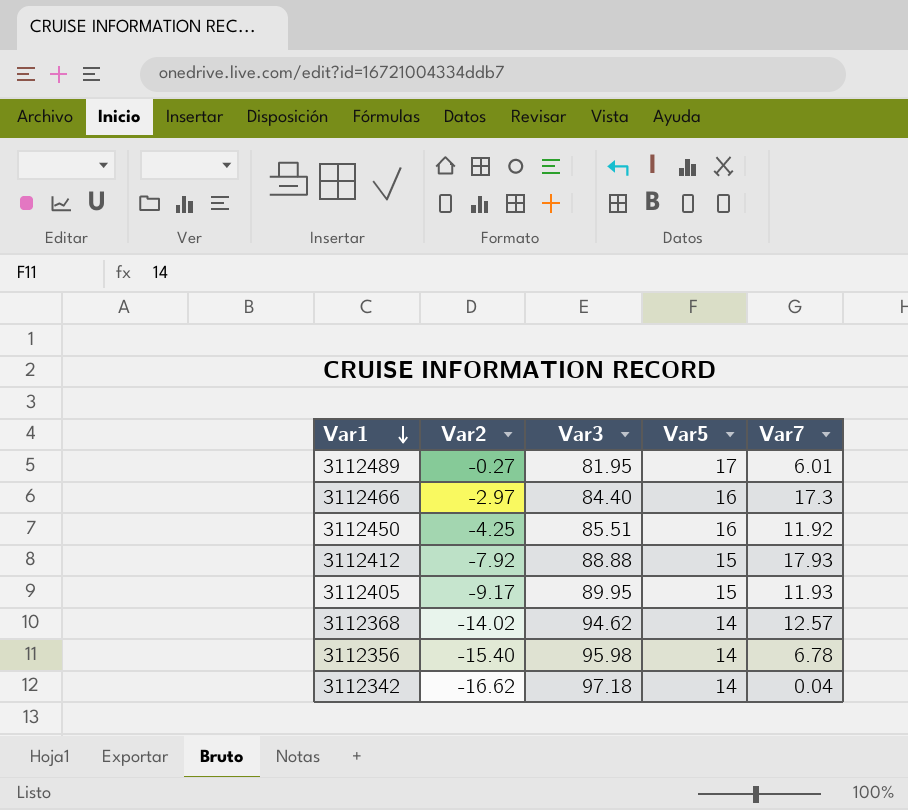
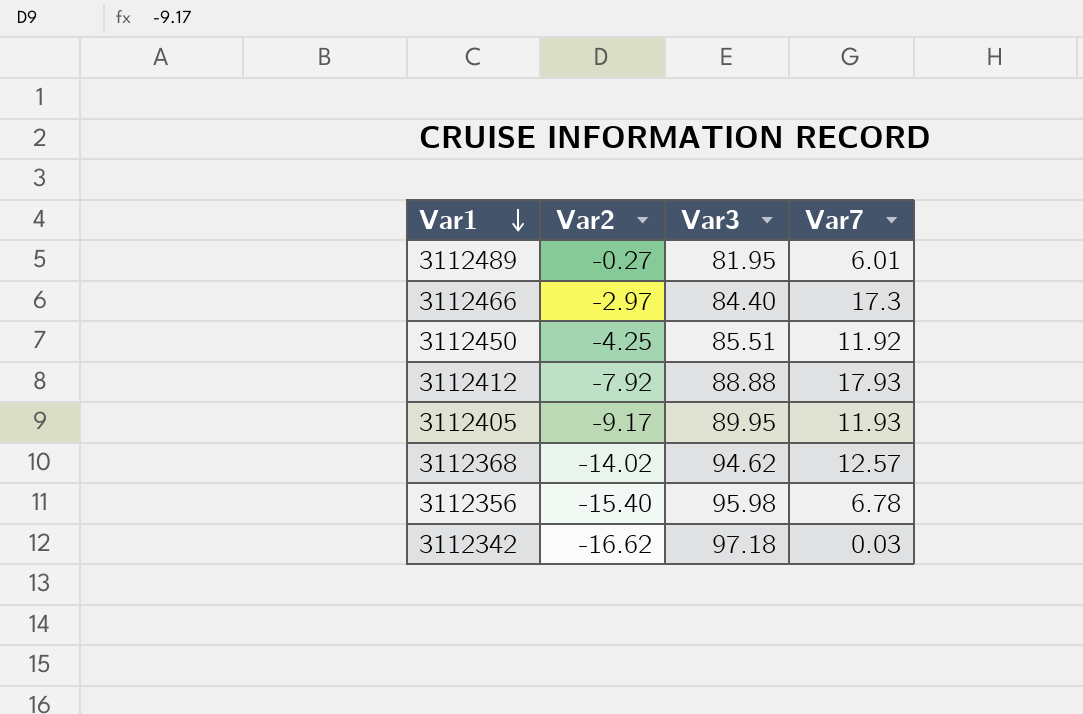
column Var5 | position: 4 -> none
3112342 | Var7: 0.04 -> 0.03

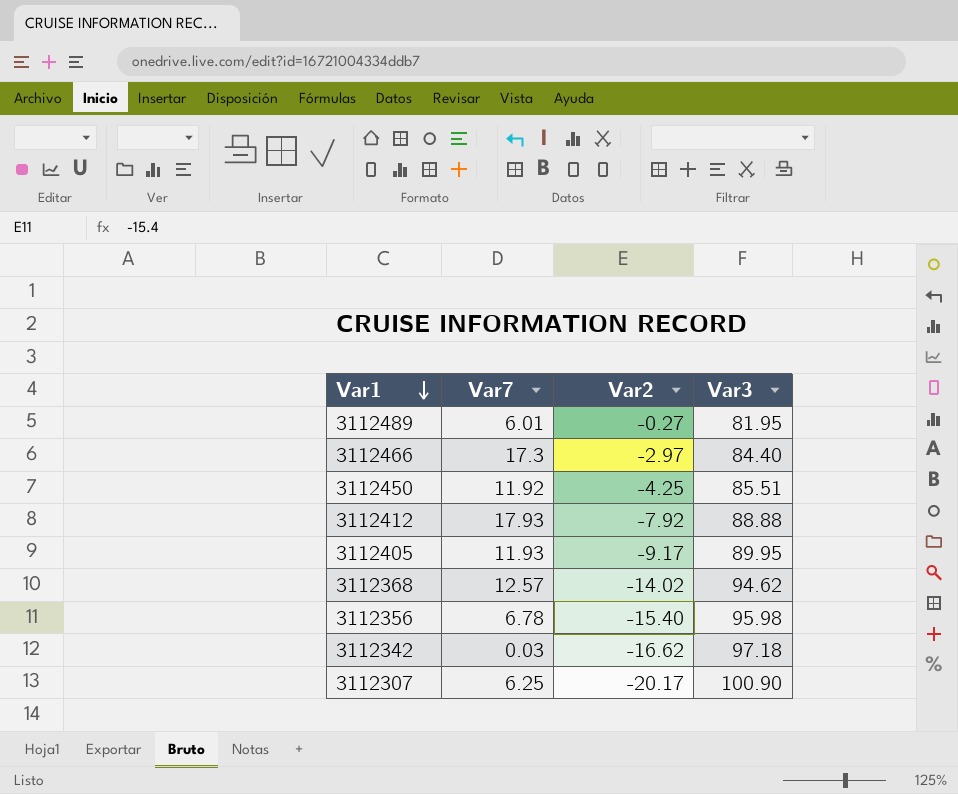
column Var7 | position: 4 -> 2
row 3112307: none -> 6.25 | -20.17 | 100.90

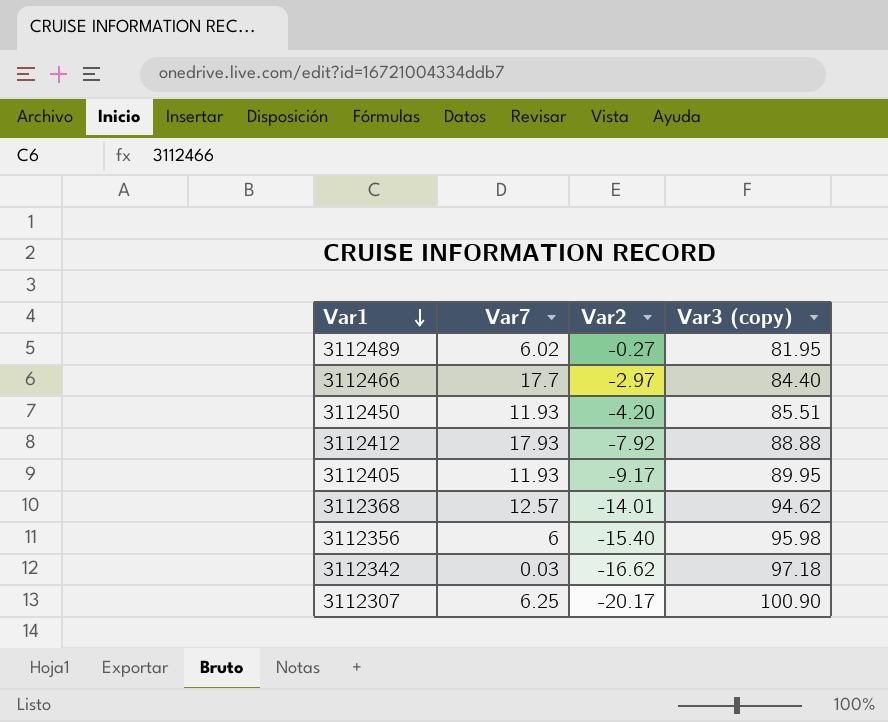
column name: Var3 -> Var3 (copy)
3112489 | Var7: 6.01 -> 6.02
3112466 | Var7: 17.3 -> 17.7
3112450 | Var7: 11.92 -> 11.93
3112450 | Var2: -4.25 -> -4.20
3112368 | Var2: -14.02 -> -14.01
3112356 | Var7: 6.78 -> 6

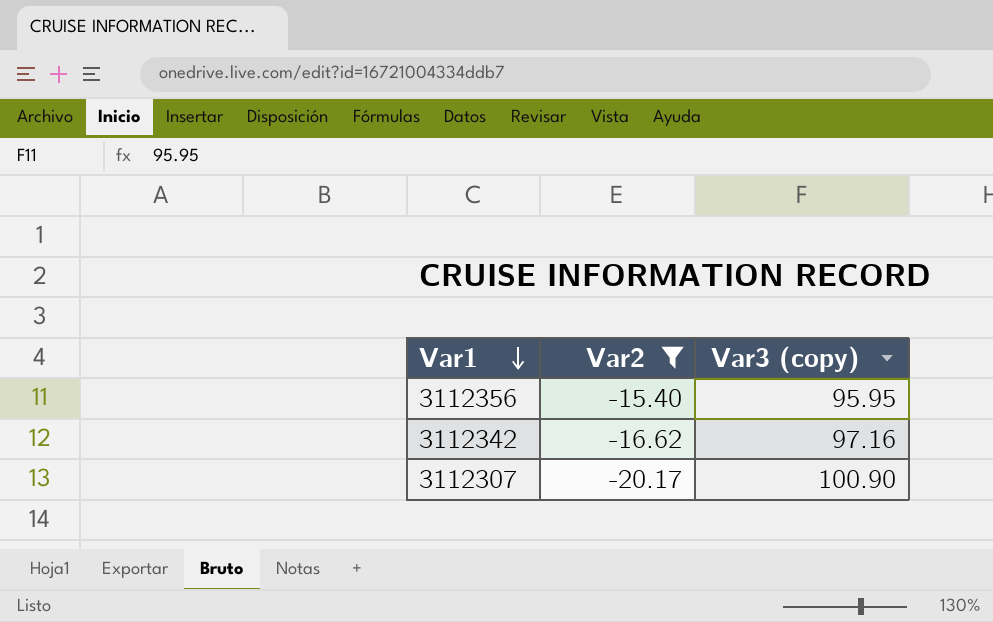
filter: none -> Var2 <= -15.40
column Var7 | position: 2 -> none
3112356 | Var3 (copy): 95.98 -> 95.95
3112342 | Var3 (copy): 97.18 -> 97.16

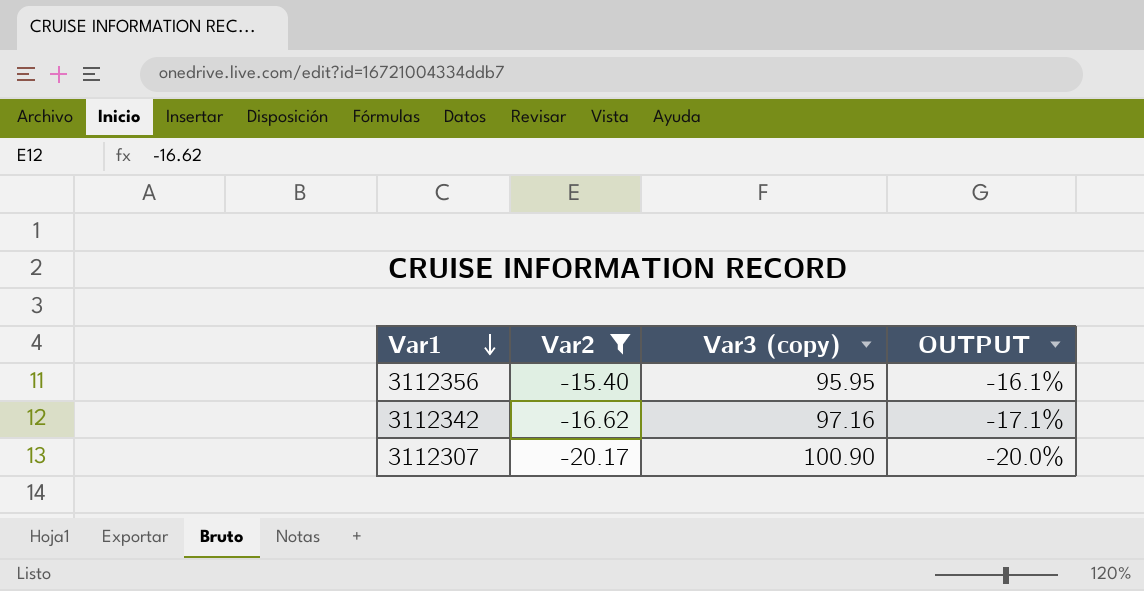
column OUTPUT | formula: none -> [Var2] / [Var3 (copy)]

